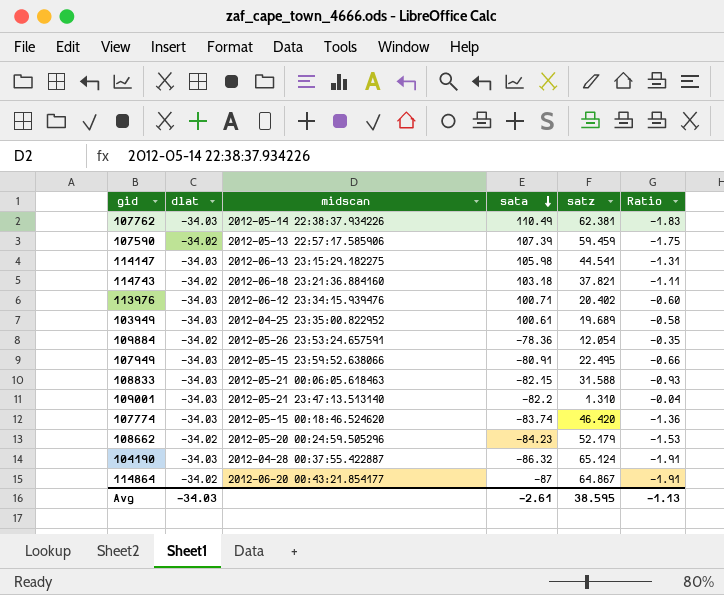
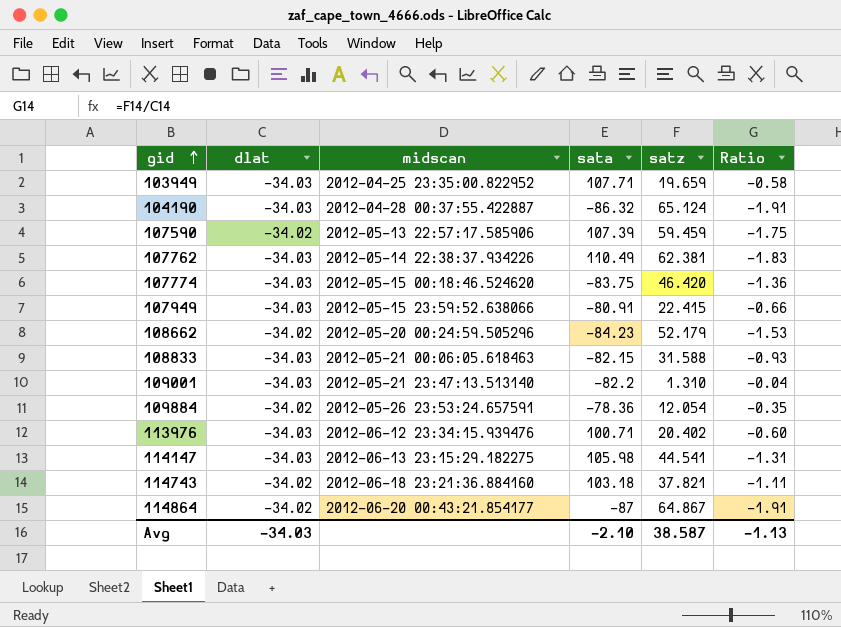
row order: sata descending -> gid ascending
103949 | sata: 100.61 -> 107.71
103949 | satz: 19.689 -> 19.659
107774 | sata: -83.74 -> -83.75
107949 | satz: 22.495 -> 22.415
Avg | sata: -2.61 -> -2.10
Avg | satz: 38.595 -> 38.587

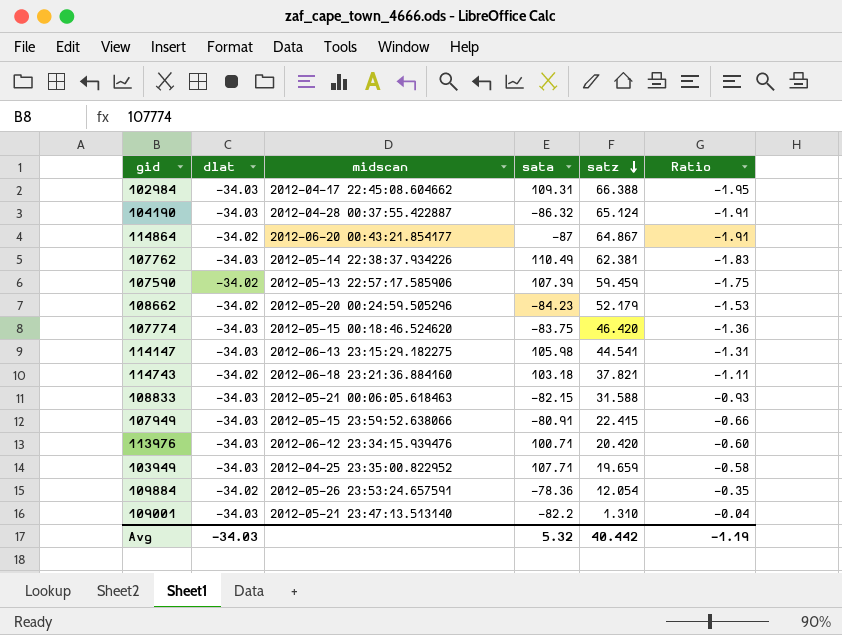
row order: gid ascending -> satz descending
row 102984: none -> -34.03 | 2012-04-17 22:45:08.604662 | 109.31 | 66.388 | -1.95
113976 | satz: 20.402 -> 20.420
Avg | sata: -2.10 -> 5.32
Avg | satz: 38.587 -> 40.442
Avg | Ratio: -1.13 -> -1.19

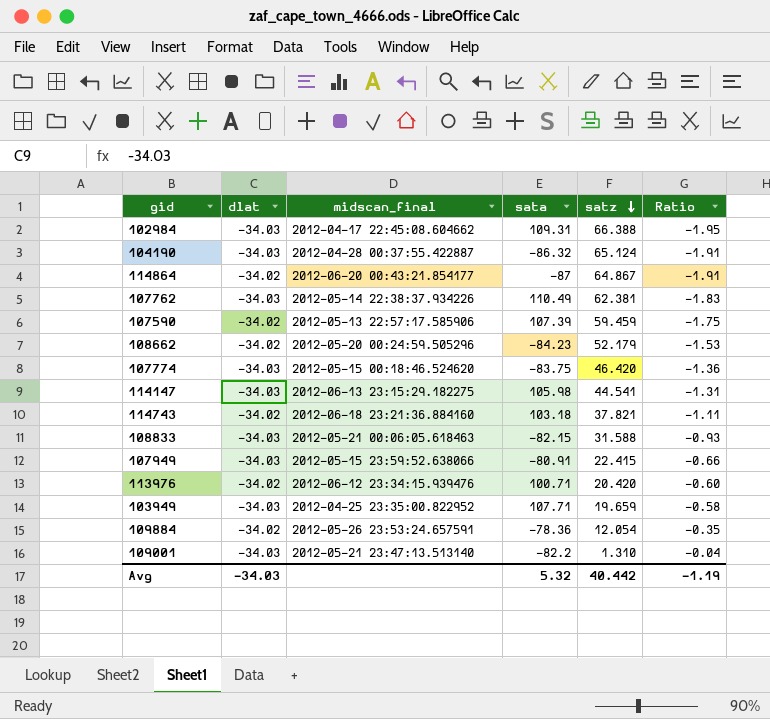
column name: midscan -> midscan_final
113976 | dlat: -34.03 -> -34.02

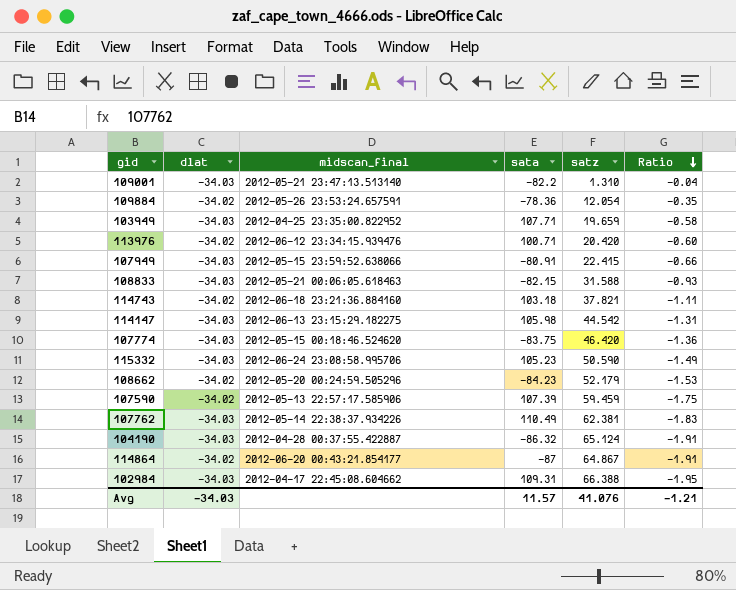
row order: satz descending -> Ratio descending
114147 | satz: 44.541 -> 44.542
row 115332: none -> -34.03 | 2012-06-24 23:08:58.995706 | 105.23 | 50.590 | -1.49
Avg | sata: 5.32 -> 11.57
Avg | satz: 40.442 -> 41.076
Avg | Ratio: -1.19 -> -1.21

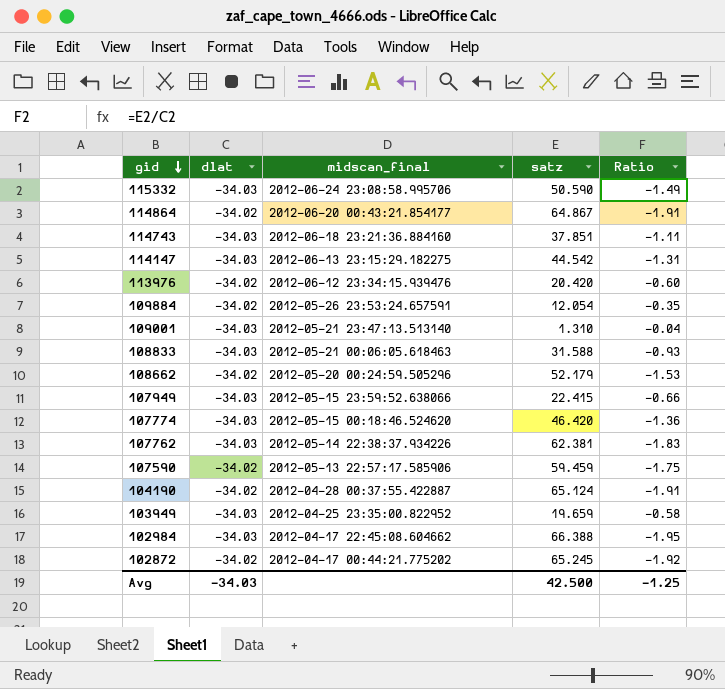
row order: Ratio descending -> gid descending
column sata | position: 4 -> none
114743 | dlat: -34.02 -> -34.03
114743 | satz: 37.821 -> 37.851
104190 | dlat: -34.03 -> -34.02
row 102872: none -> -34.02 | 2012-04-17 00:44:21.775202 | 65.245 | -1.92
Avg | satz: 41.076 -> 42.500
Avg | Ratio: -1.21 -> -1.25

